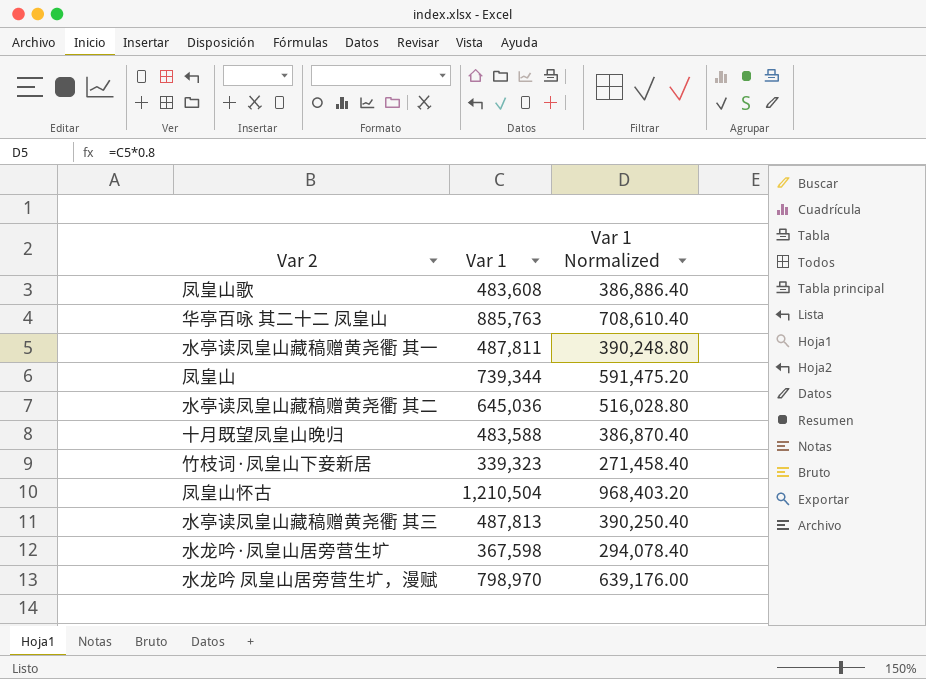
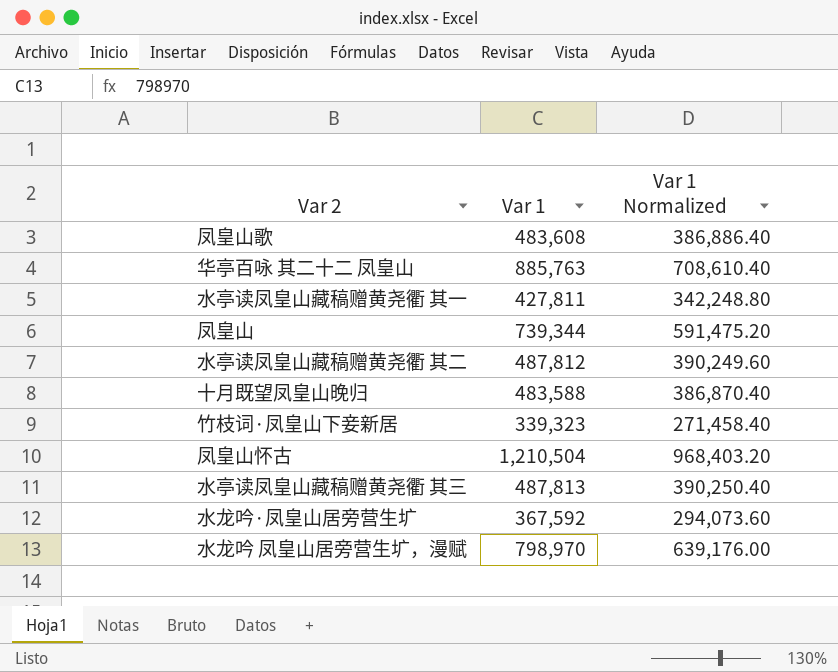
水亭读凤皇山藏稿赠黄尧衢 其一 | Var 1: 487,811 -> 427,811
水亭读凤皇山藏稿赠黄尧衢 其一 | Var 1 Normalized: 390,248.80 -> 342,248.80
水亭读凤皇山藏稿赠黄尧衢 其二 | Var 1: 645,036 -> 487,812
水亭读凤皇山藏稿赠黄尧衢 其二 | Var 1 Normalized: 516,028.80 -> 390,249.60
水龙吟·凤皇山居旁营生圹 | Var 1: 367,598 -> 367,592
水龙吟·凤皇山居旁营生圹 | Var 1 Normalized: 294,078.40 -> 294,073.60

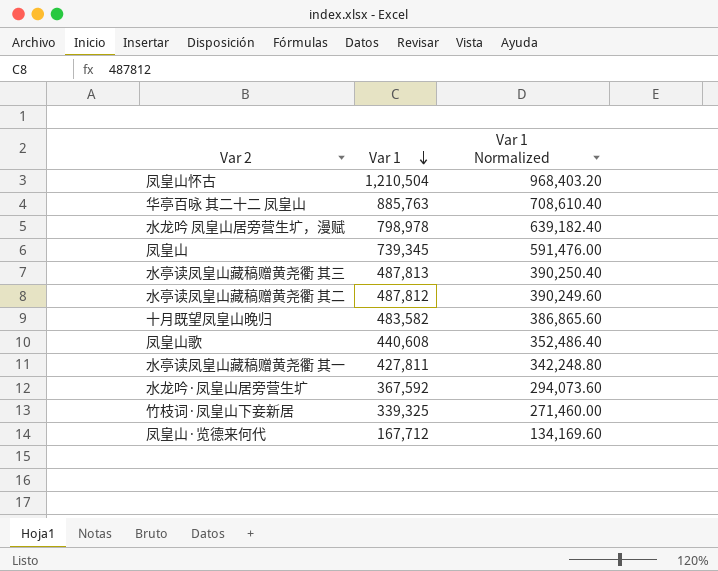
row order: none -> Var 1 descending
水龙吟 凤皇山居旁营生圹，漫赋 | Var 1: 798,970 -> 798,978
水龙吟 凤皇山居旁营生圹，漫赋 | Var 1 Normalized: 639,176.00 -> 639,182.40
凤皇山 | Var 1: 739,344 -> 739,345
凤皇山 | Var 1 Normalized: 591,475.20 -> 591,476.00
十月既望凤皇山晚归 | Var 1: 483,588 -> 483,582
十月既望凤皇山晚归 | Var 1 Normalized: 386,870.40 -> 386,865.60
凤皇山歌 | Var 1: 483,608 -> 440,608
凤皇山歌 | Var 1 Normalized: 386,886.40 -> 352,486.40
竹枝词·凤皇山下妾新居 | Var 1: 339,323 -> 339,325
竹枝词·凤皇山下妾新居 | Var 1 Normalized: 271,458.40 -> 271,460.00
row 凤皇山·览德来何代: none -> 167,712 | 134,169.60

